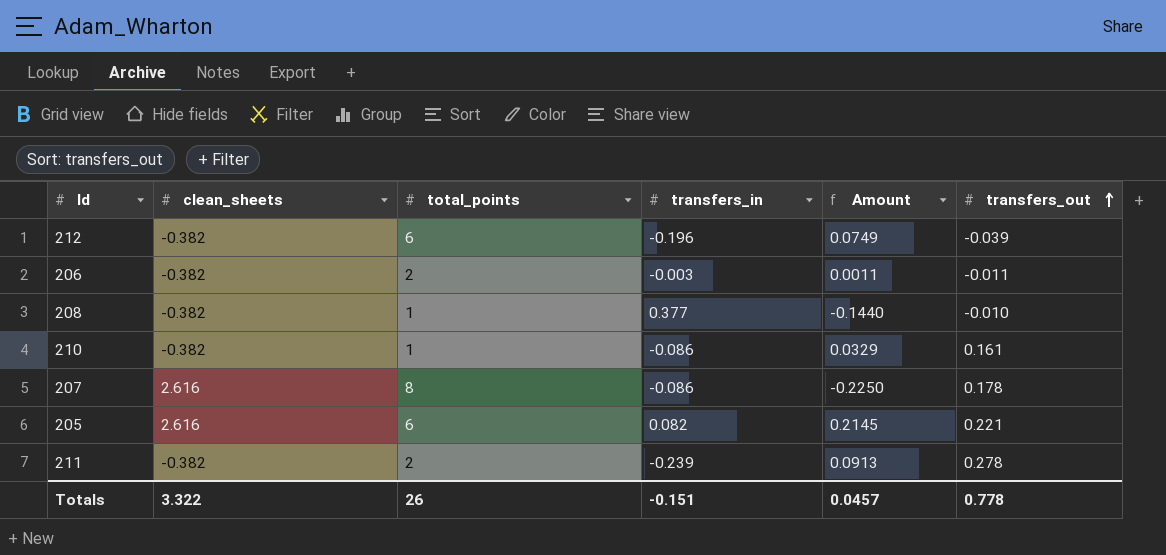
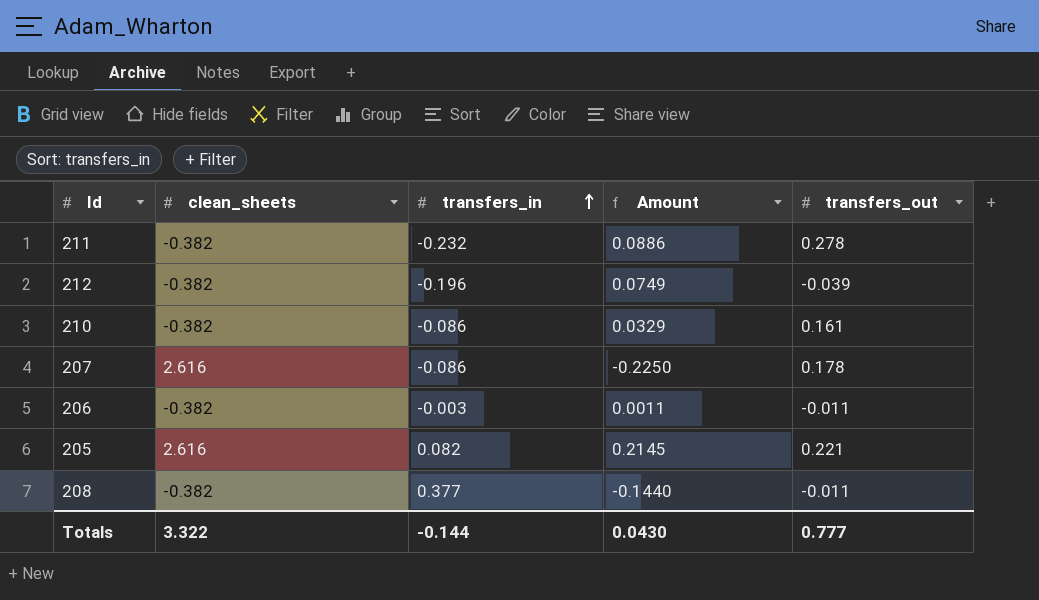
row order: transfers_out ascending -> transfers_in ascending
column total_points | position: 3 -> none
211 | transfers_in: -0.239 -> -0.232
211 | Amount: 0.0913 -> 0.0886
208 | transfers_out: -0.010 -> -0.011
Totals | transfers_in: -0.151 -> -0.144
Totals | Amount: 0.0457 -> 0.0430
Totals | transfers_out: 0.778 -> 0.777

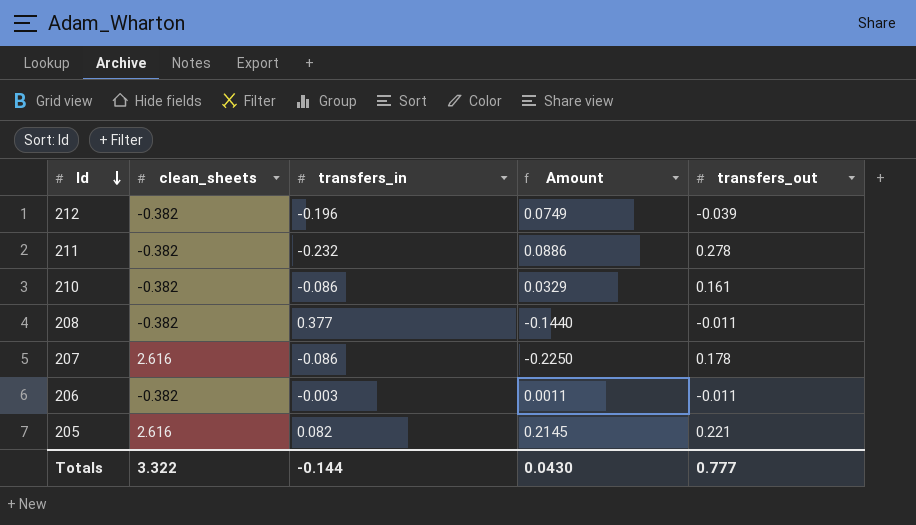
row order: transfers_in ascending -> Id descending

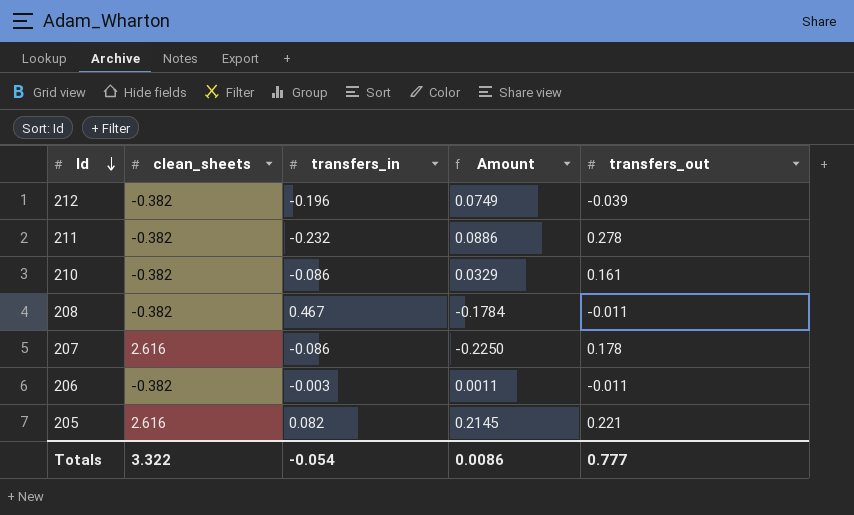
208 | transfers_in: 0.377 -> 0.467
208 | Amount: -0.1440 -> -0.1784
Totals | transfers_in: -0.144 -> -0.054
Totals | Amount: 0.0430 -> 0.0086

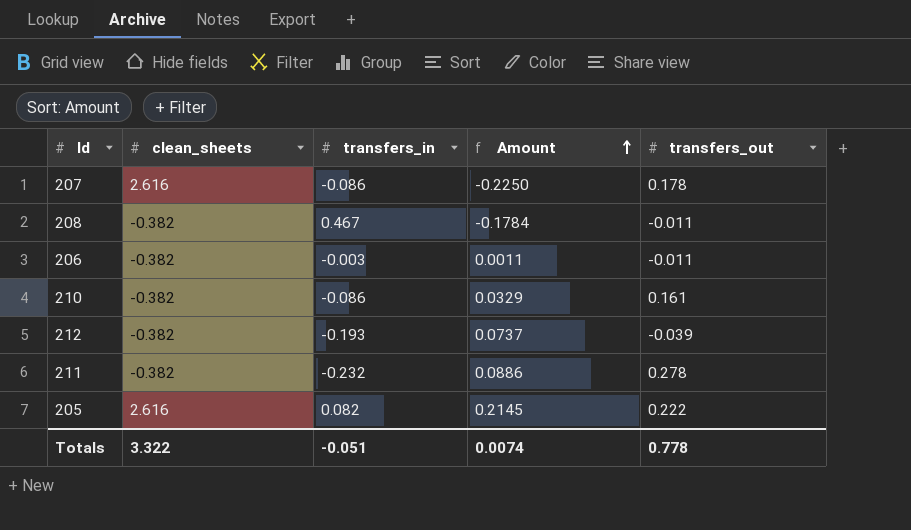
row order: Id descending -> Amount ascending
212 | transfers_in: -0.196 -> -0.193
212 | Amount: 0.0749 -> 0.0737
205 | transfers_out: 0.221 -> 0.222
Totals | transfers_in: -0.054 -> -0.051
Totals | Amount: 0.0086 -> 0.0074
Totals | transfers_out: 0.777 -> 0.778

